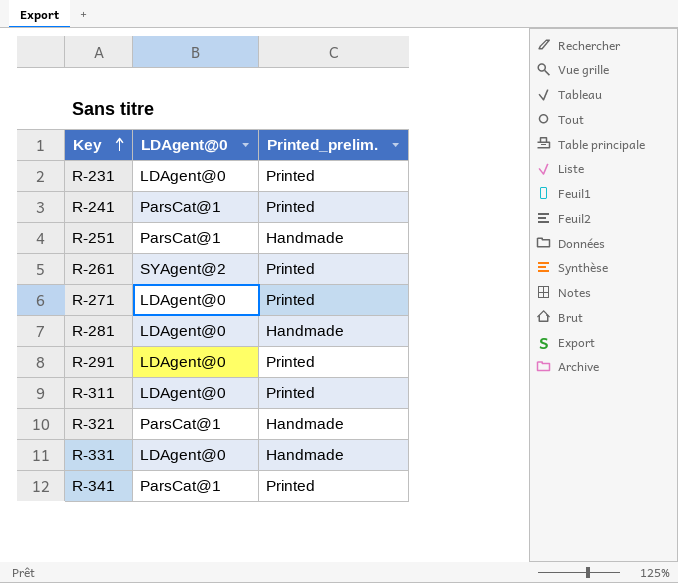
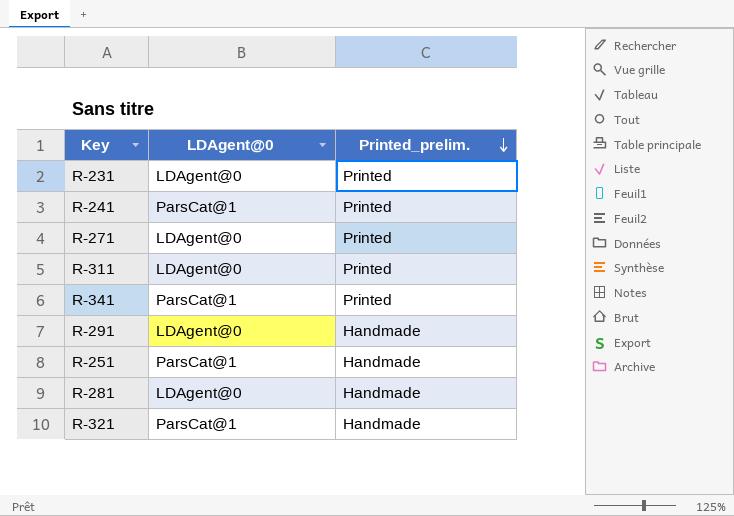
row order: Key ascending -> Printed_prelim. descending
row R-261: SYAgent@2 | Printed -> none
row R-331: LDAgent@0 | Handmade -> none
R-291 | Printed_prelim.: Printed -> Handmade

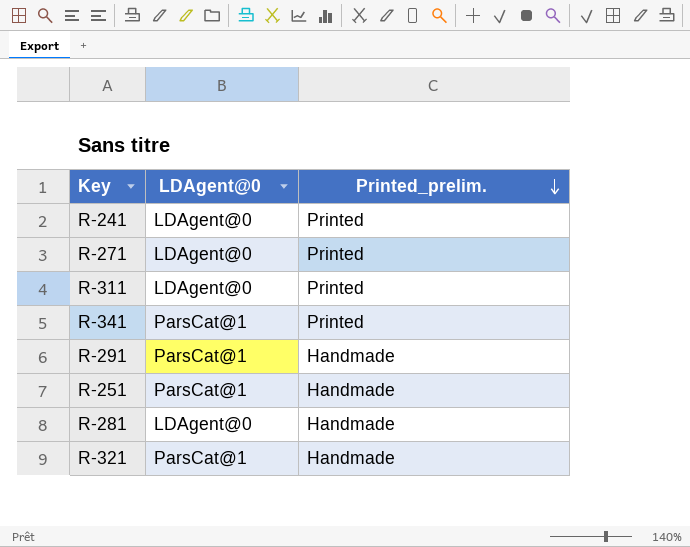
row R-231: LDAgent@0 | Printed -> none
R-241 | LDAgent@0: ParsCat@1 -> LDAgent@0
R-291 | LDAgent@0: LDAgent@0 -> ParsCat@1

